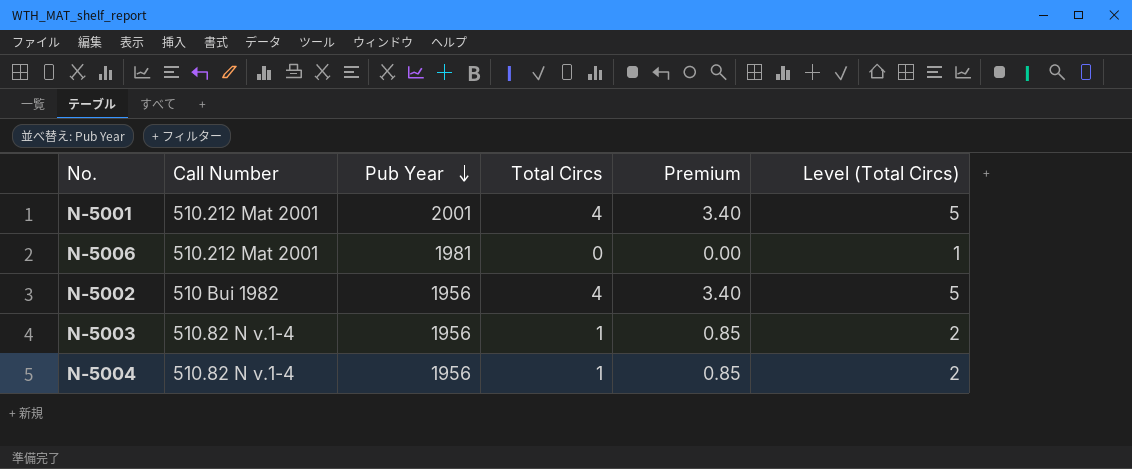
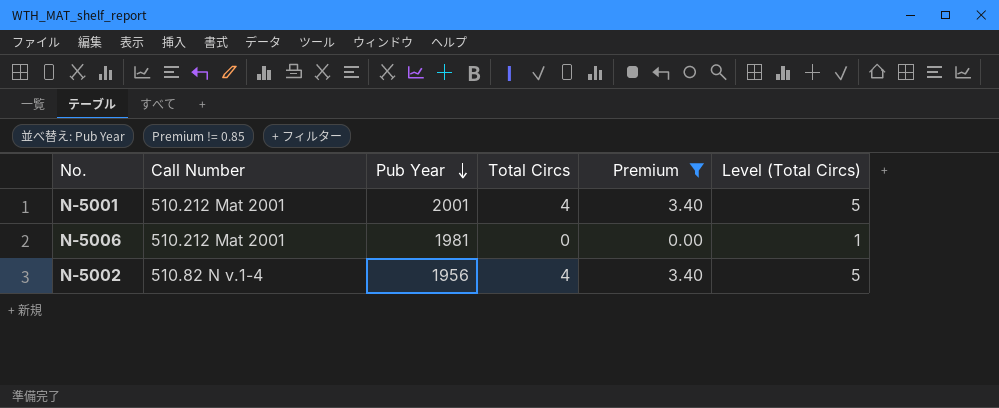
filter: none -> Premium != 0.85
N-5002 | Call Number: 510 Bui 1982 -> 510.82 N v.1-4

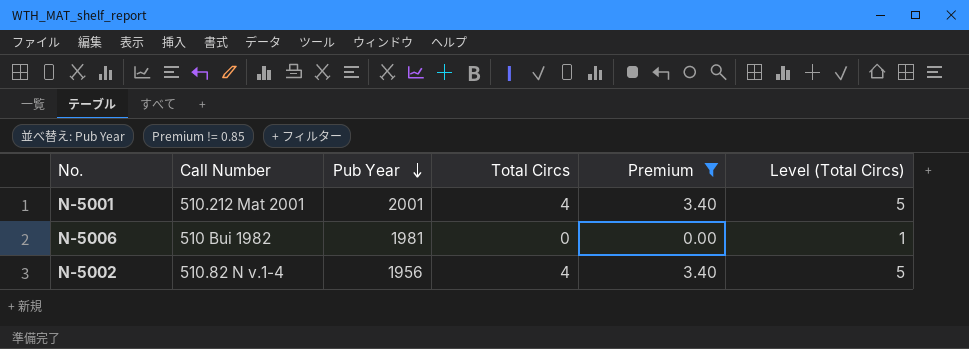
N-5006 | Call Number: 510.212 Mat 2001 -> 510 Bui 1982

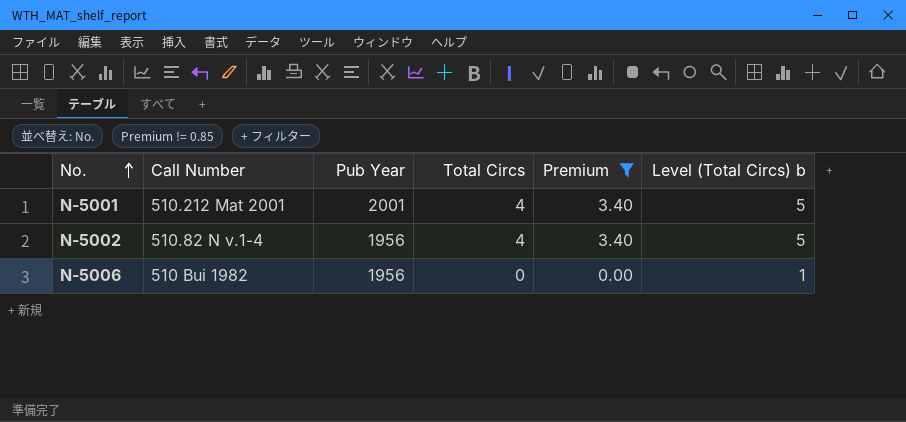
row order: Pub Year descending -> No. ascending
column name: Level (Total Circs) -> Level (Total Circs) b
N-5006 | Pub Year: 1981 -> 1956

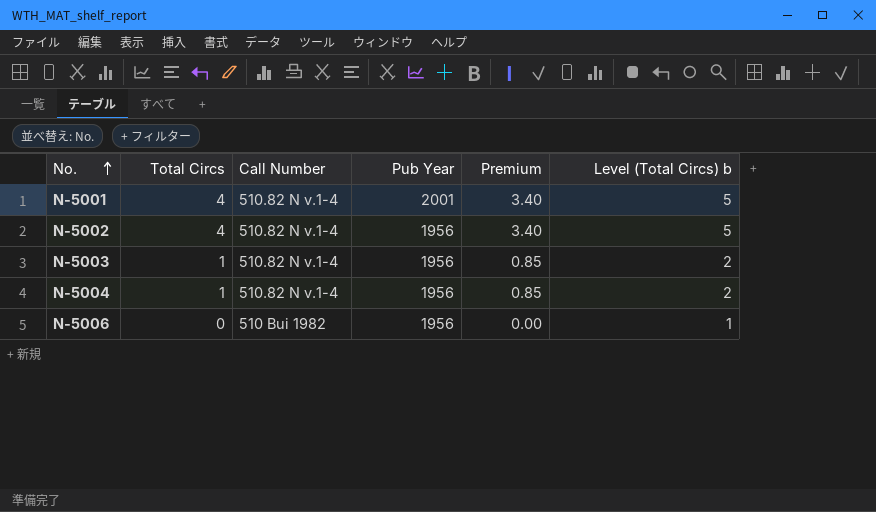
filter: Premium != 0.85 -> none
column Total Circs | position: 4 -> 2
N-5001 | Call Number: 510.212 Mat 2001 -> 510.82 N v.1-4

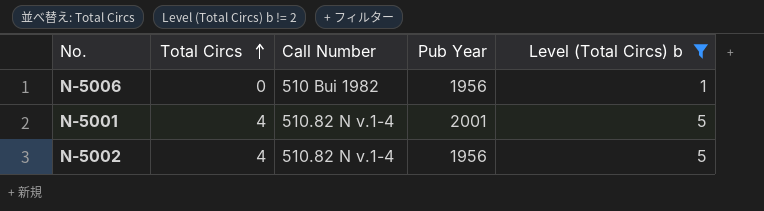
filter: none -> Level (Total Circs) b != 2
row order: No. ascending -> Total Circs ascending
column Premium | formula: [Total Circs] * 0.85 -> none

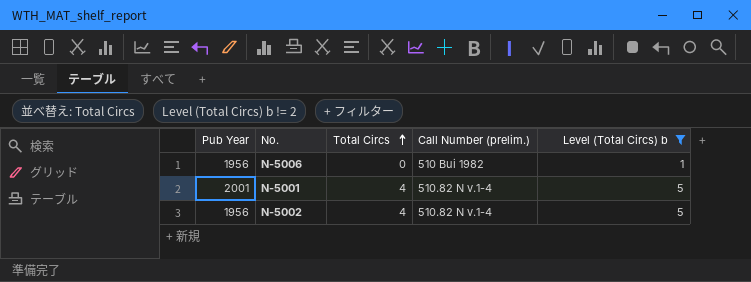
column Pub Year | position: 4 -> 1
column name: Call Number -> Call Number (prelim.)

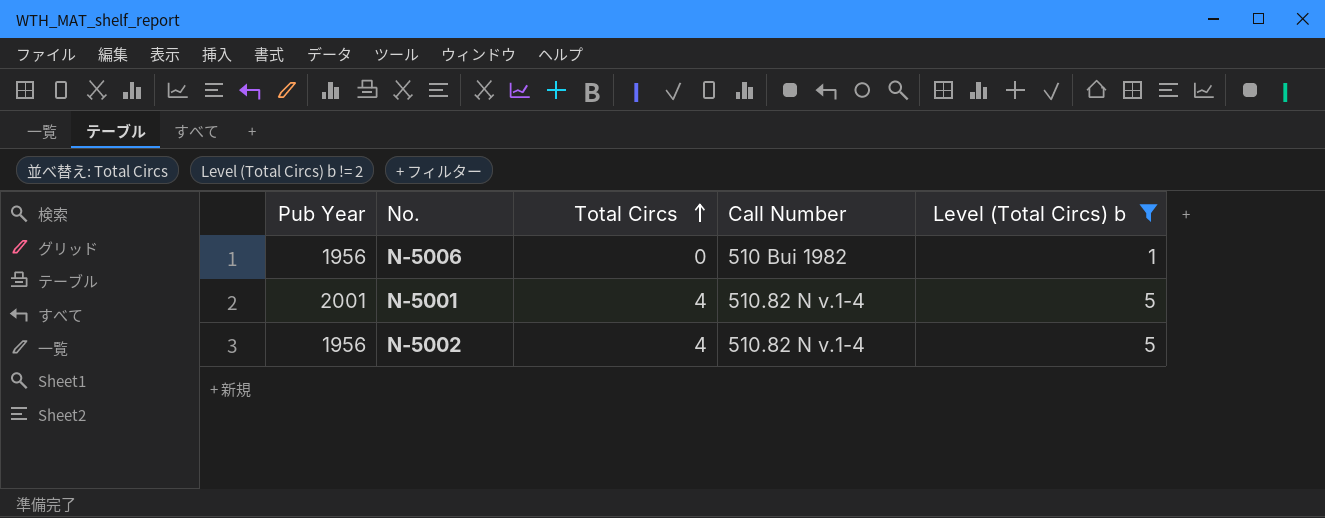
column name: Call Number (prelim.) -> Call Number

